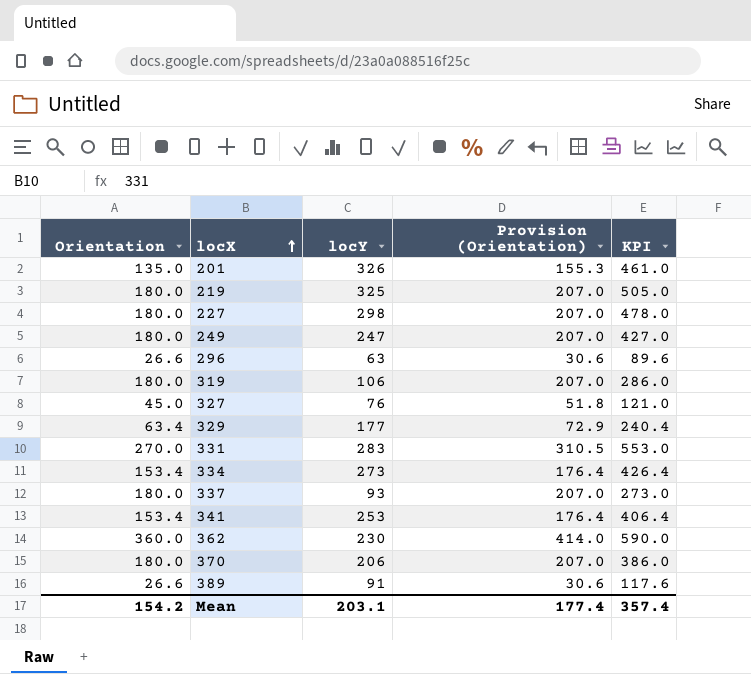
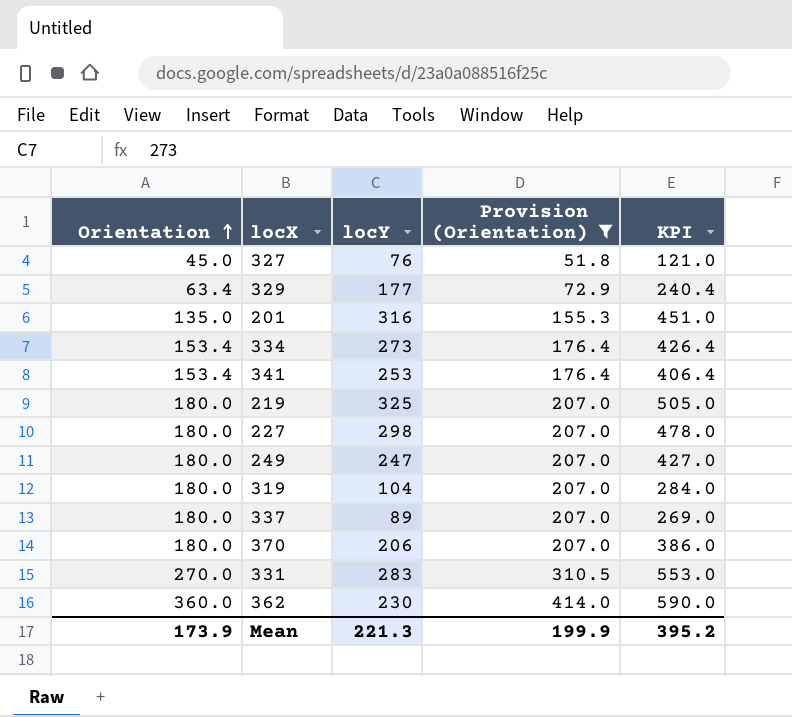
filter: none -> Provision (Orientation) != 30.6
row order: locX ascending -> Orientation ascending
201 | locY: 326 -> 316
201 | KPI: 461.0 -> 451.0
319 | locY: 106 -> 104
319 | KPI: 286.0 -> 284.0
337 | locY: 93 -> 89
337 | KPI: 273.0 -> 269.0
Mean | Orientation: 154.2 -> 173.9
Mean | locY: 203.1 -> 221.3
Mean | Provision (Orientation): 177.4 -> 199.9
Mean | KPI: 357.4 -> 395.2

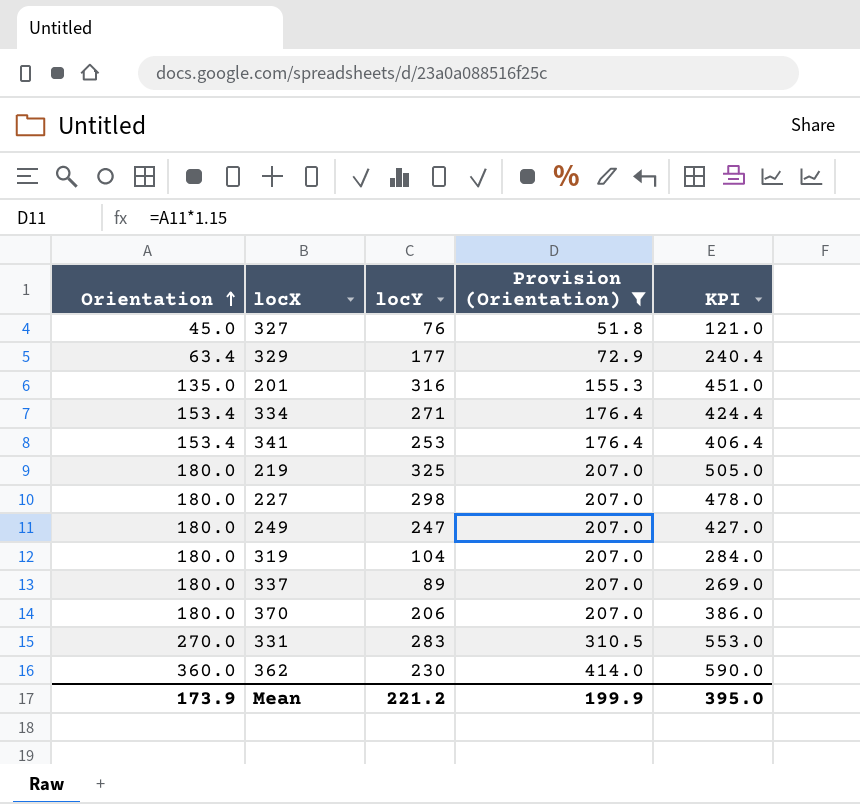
334 | locY: 273 -> 271
334 | KPI: 426.4 -> 424.4
Mean | locY: 221.3 -> 221.2
Mean | KPI: 395.2 -> 395.0

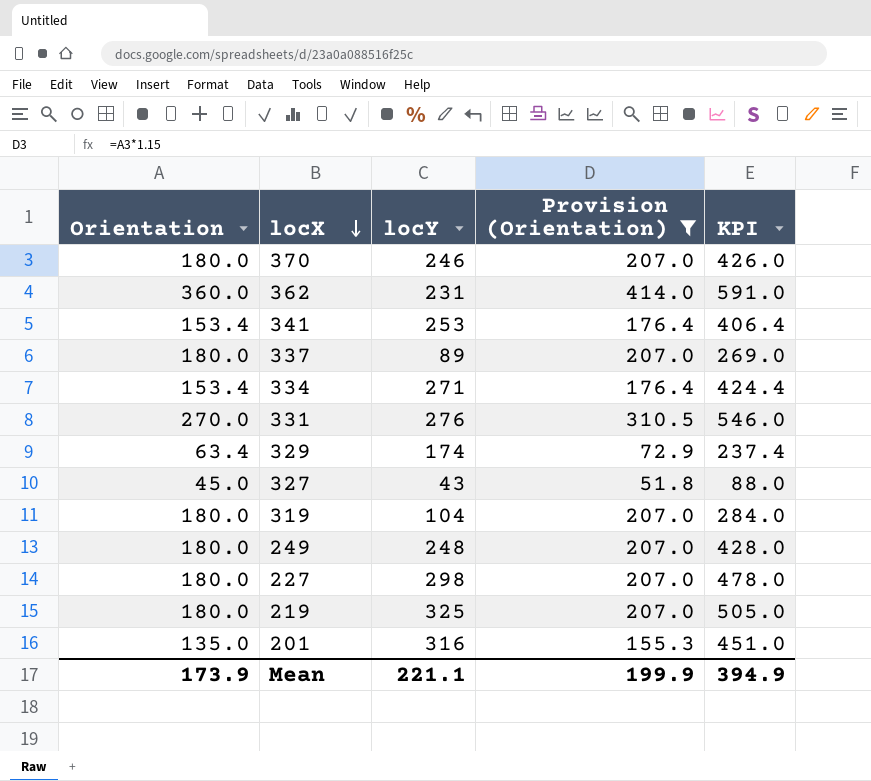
row order: Orientation ascending -> locX descending
370 | locY: 206 -> 246
370 | KPI: 386.0 -> 426.0
362 | locY: 230 -> 231
362 | KPI: 590.0 -> 591.0
331 | locY: 283 -> 276
331 | KPI: 553.0 -> 546.0
329 | locY: 177 -> 174
329 | KPI: 240.4 -> 237.4
327 | locY: 76 -> 43
327 | KPI: 121.0 -> 88.0
249 | locY: 247 -> 248
249 | KPI: 427.0 -> 428.0
Mean | locY: 221.2 -> 221.1
Mean | KPI: 395.0 -> 394.9

